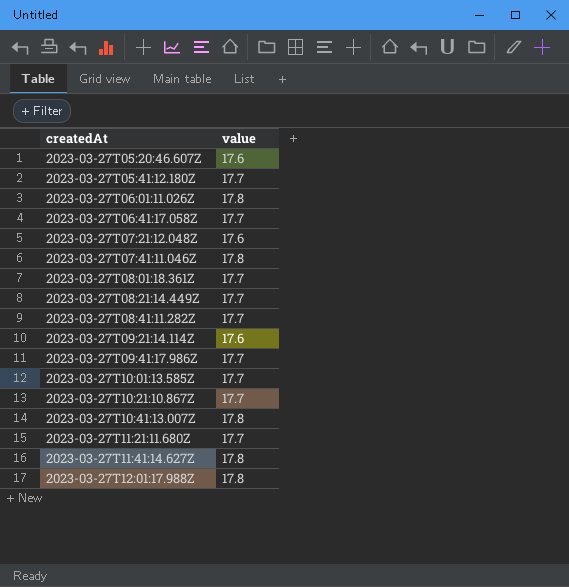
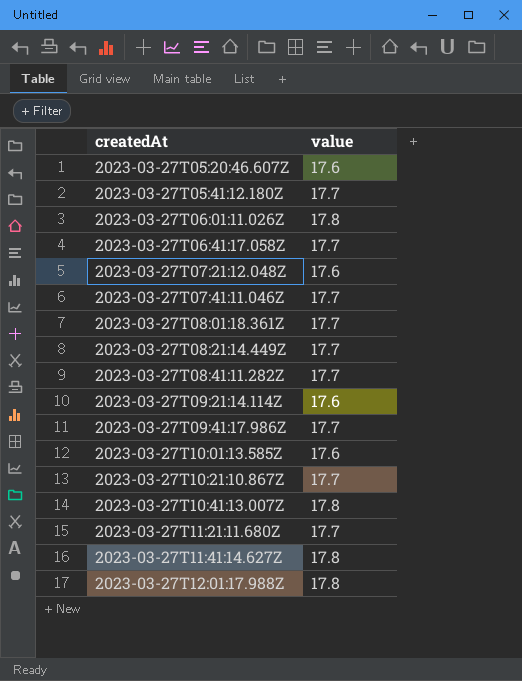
2023-03-27T07:41:11.046Z | value: 17.8 -> 17.7
2023-03-27T10:01:13.585Z | value: 17.7 -> 17.6

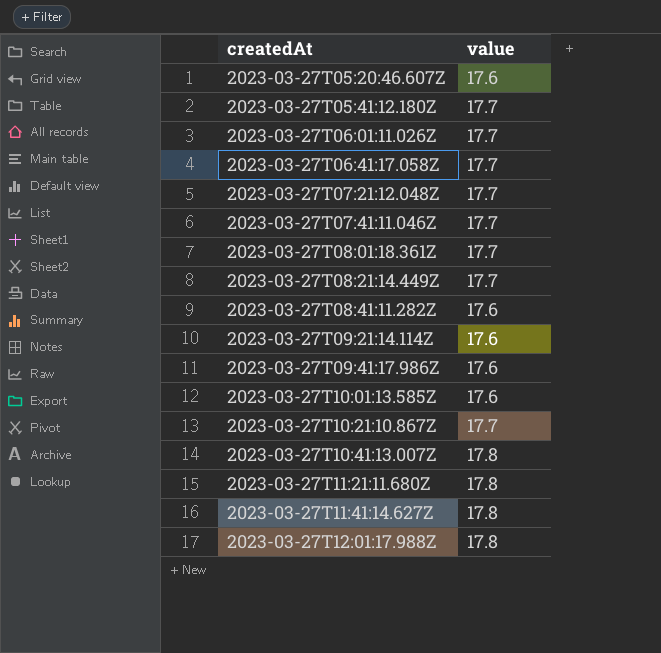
2023-03-27T06:01:11.026Z | value: 17.8 -> 17.7
2023-03-27T07:21:12.048Z | value: 17.6 -> 17.7
2023-03-27T08:41:11.282Z | value: 17.7 -> 17.6
2023-03-27T09:41:17.986Z | value: 17.7 -> 17.6
2023-03-27T11:21:11.680Z | value: 17.7 -> 17.8

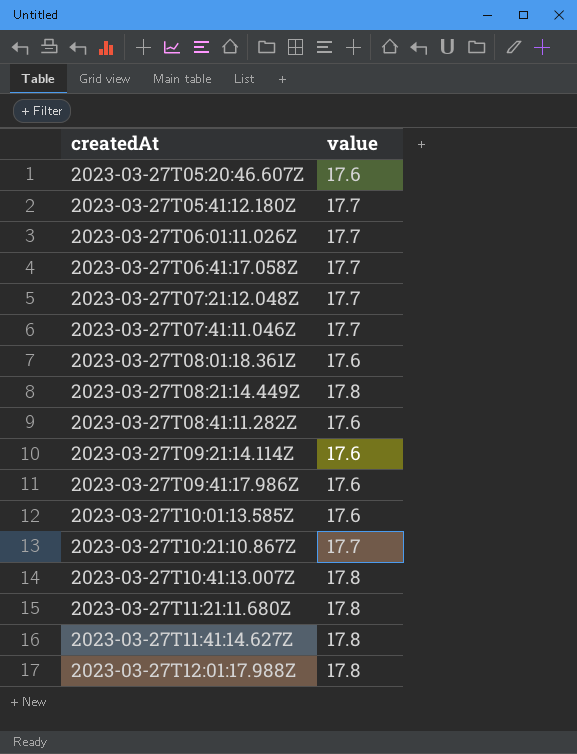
2023-03-27T08:01:18.361Z | value: 17.7 -> 17.6
2023-03-27T08:21:14.449Z | value: 17.7 -> 17.8

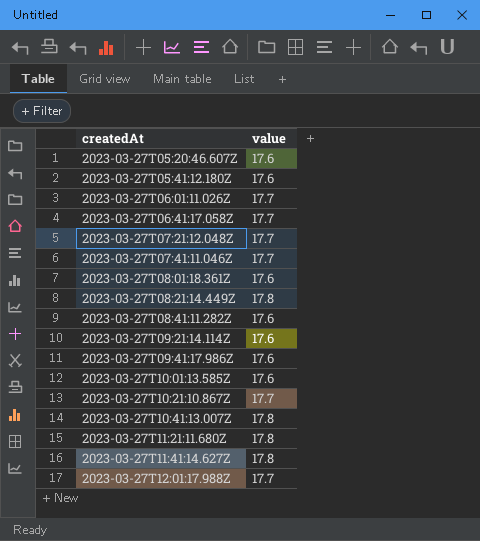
2023-03-27T05:41:12.180Z | value: 17.7 -> 17.6
2023-03-27T12:01:17.988Z | value: 17.8 -> 17.7

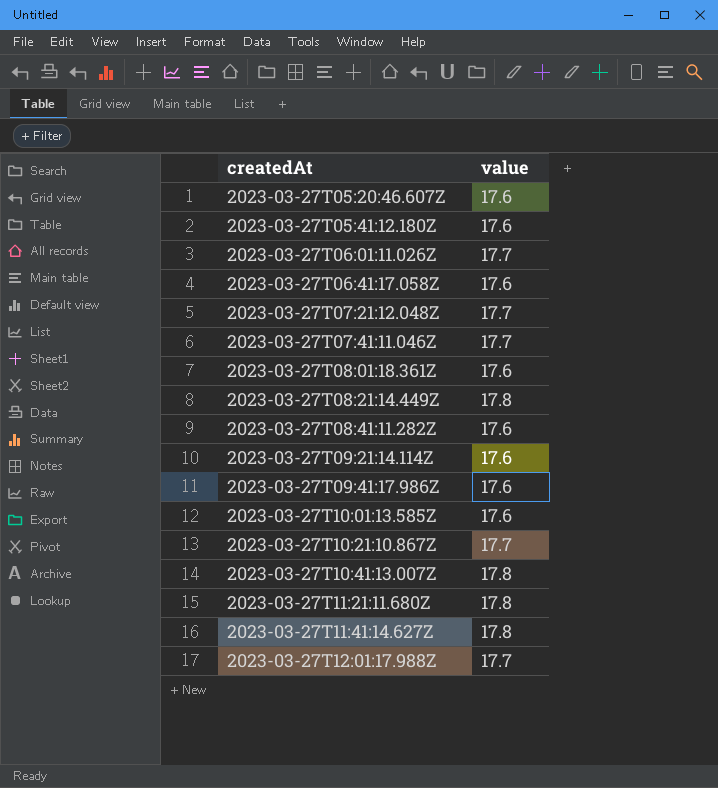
2023-03-27T06:41:17.058Z | value: 17.7 -> 17.6

